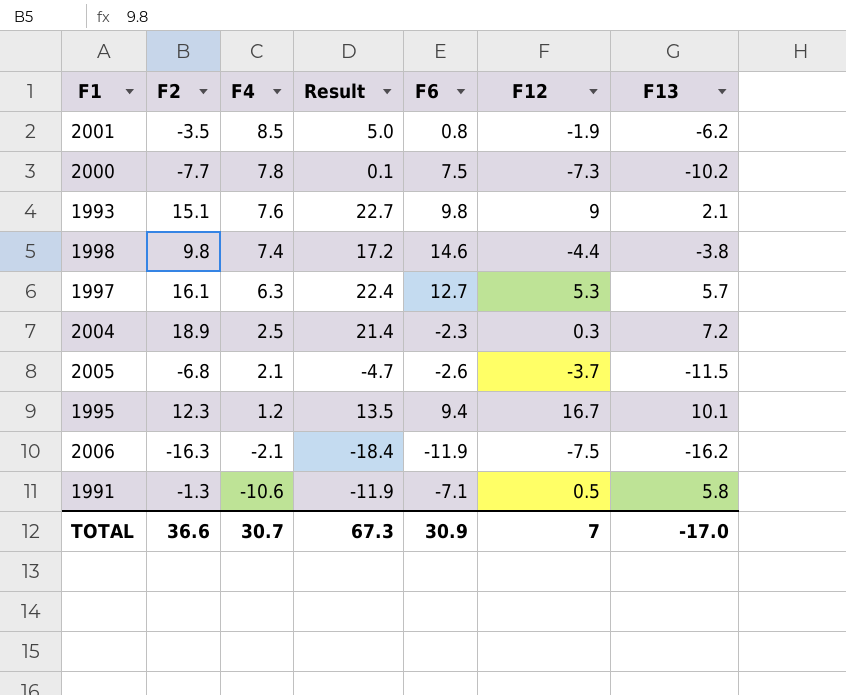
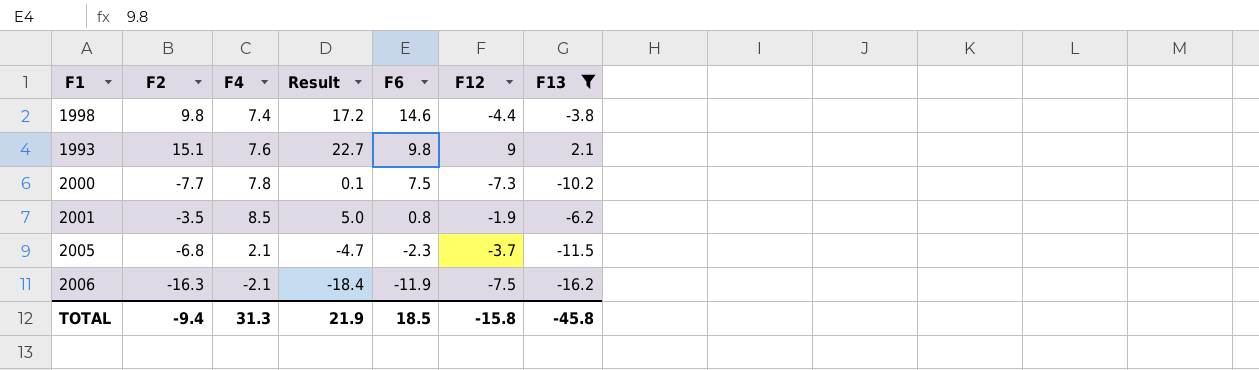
filter: none -> F13 <= 2.1
row order: F4 descending -> F6 descending
2005 | F6: -2.6 -> -2.3
TOTAL | F2: 36.6 -> -9.4
TOTAL | F4: 30.7 -> 31.3
TOTAL | Result: 67.3 -> 21.9
TOTAL | F6: 30.9 -> 18.5
TOTAL | F12: 7 -> -15.8
TOTAL | F13: -17.0 -> -45.8

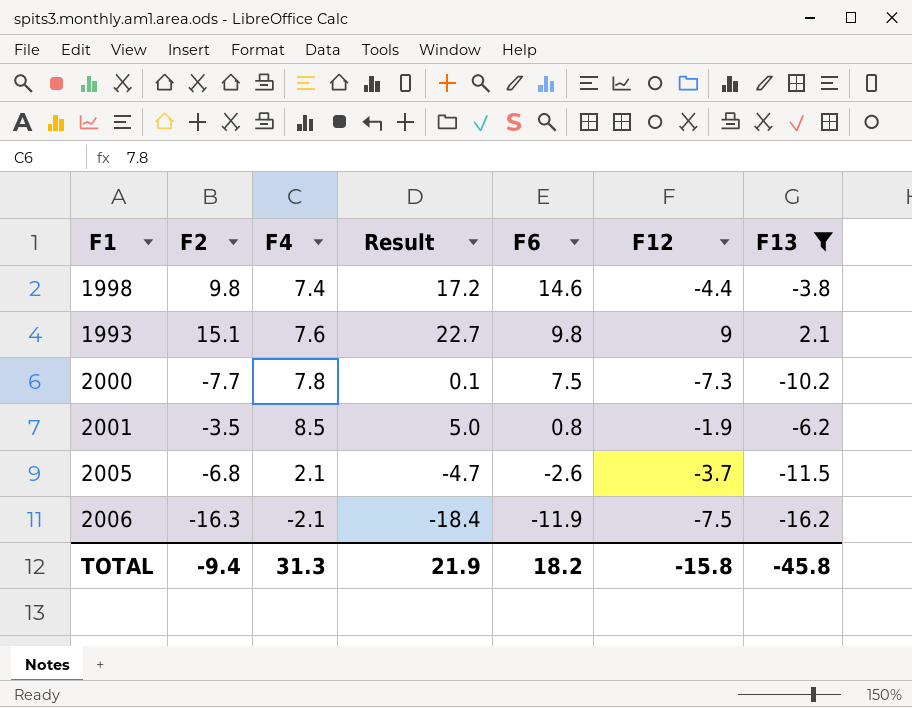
2005 | F6: -2.3 -> -2.6
TOTAL | F6: 18.5 -> 18.2

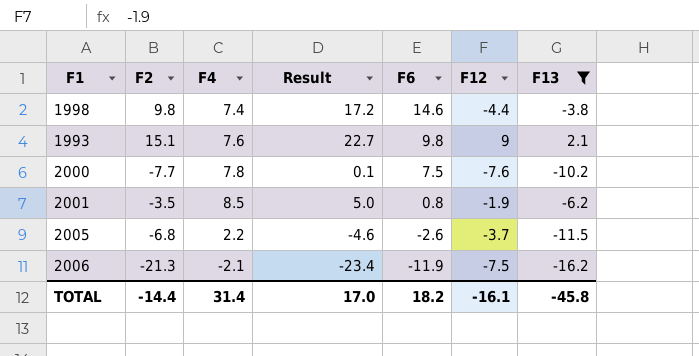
2000 | F12: -7.3 -> -7.6
2005 | F4: 2.1 -> 2.2
2005 | Result: -4.7 -> -4.6
2006 | F2: -16.3 -> -21.3
2006 | Result: -18.4 -> -23.4
TOTAL | F2: -9.4 -> -14.4
TOTAL | F4: 31.3 -> 31.4
TOTAL | Result: 21.9 -> 17.0
TOTAL | F12: -15.8 -> -16.1

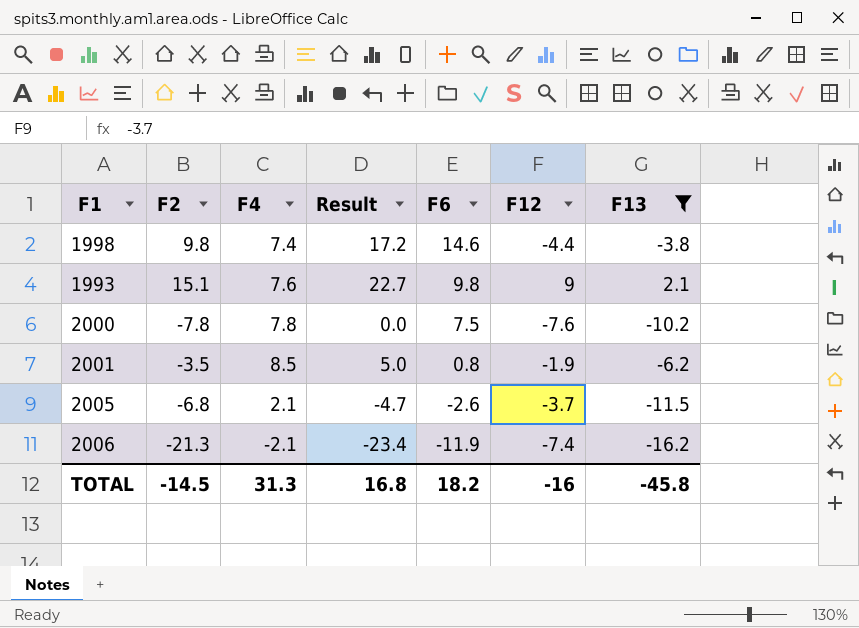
2000 | F2: -7.7 -> -7.8
2000 | Result: 0.1 -> 0.0
2005 | F4: 2.2 -> 2.1
2005 | Result: -4.6 -> -4.7
2006 | F12: -7.5 -> -7.4
TOTAL | F2: -14.4 -> -14.5
TOTAL | F4: 31.4 -> 31.3
TOTAL | Result: 17.0 -> 16.8
TOTAL | F12: -16.1 -> -16

